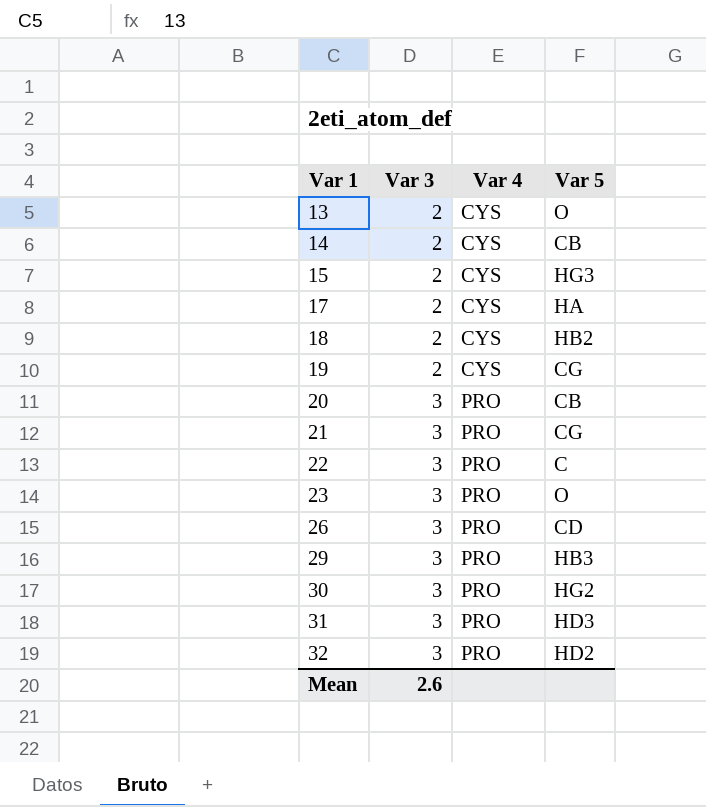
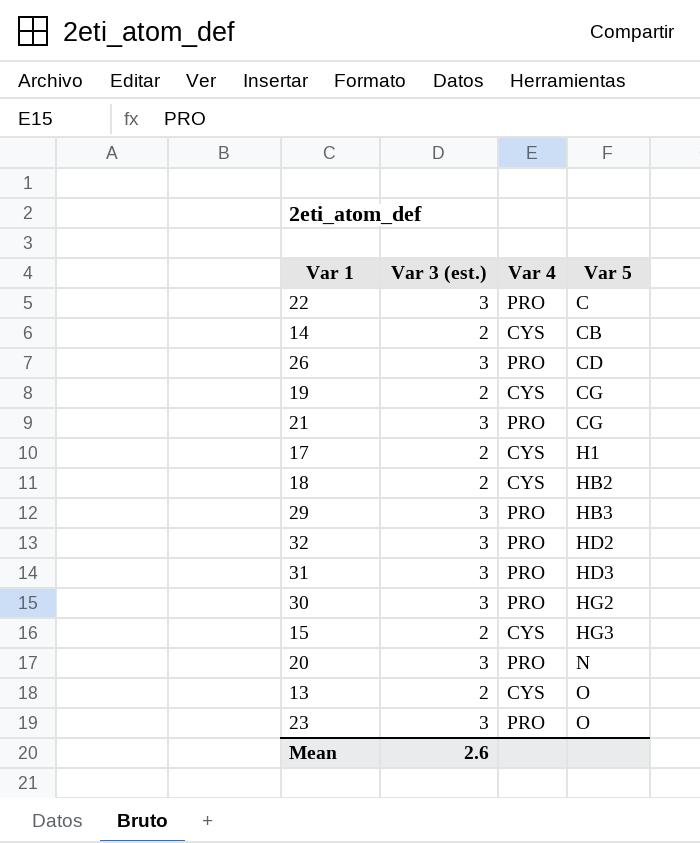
row order: Var 1 ascending -> Var 5 ascending
column name: Var 3 -> Var 3 (est.)
17 | Var 5: HA -> H1
20 | Var 5: CB -> N

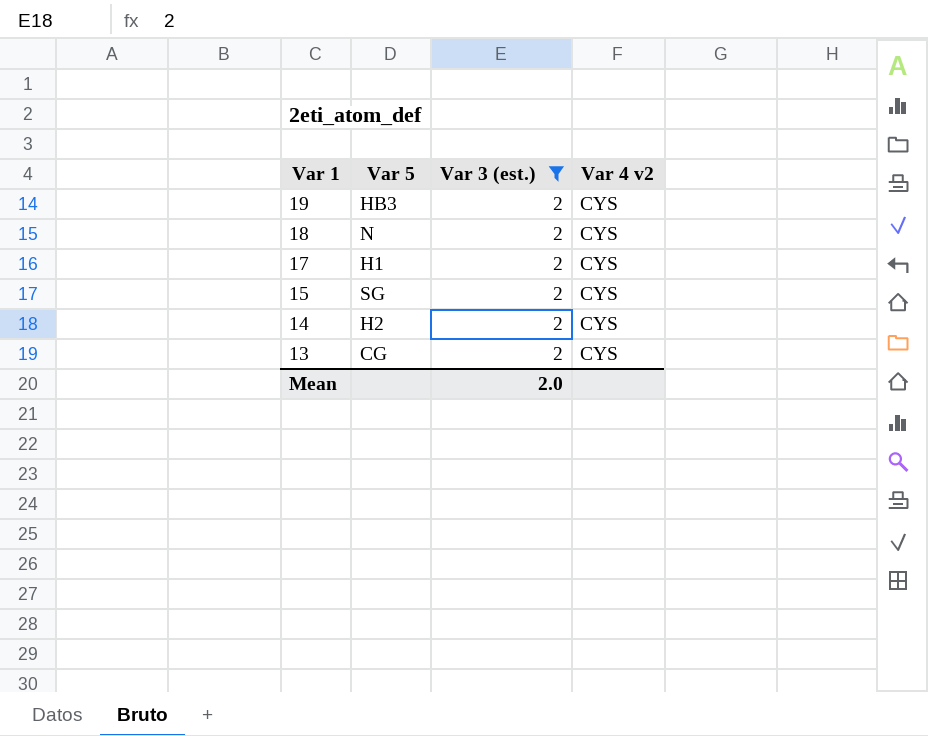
filter: none -> Var 3 (est.) = 2
row order: Var 5 ascending -> Var 1 descending
column Var 5 | position: 4 -> 2
column name: Var 4 -> Var 4 v2
19 | Var 5: CG -> HB3
18 | Var 5: HB2 -> N
15 | Var 5: HG3 -> SG
14 | Var 5: CB -> H2
13 | Var 5: O -> CG
Mean | Var 3 (est.): 2.6 -> 2.0

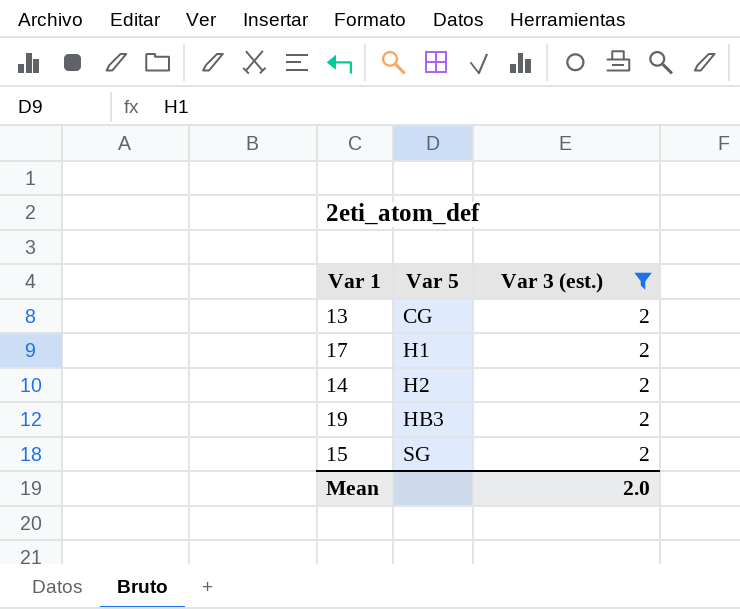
row order: Var 1 descending -> Var 5 ascending
column Var 4 v2 | position: 4 -> none
row 18: N | 2 | CYS -> none

